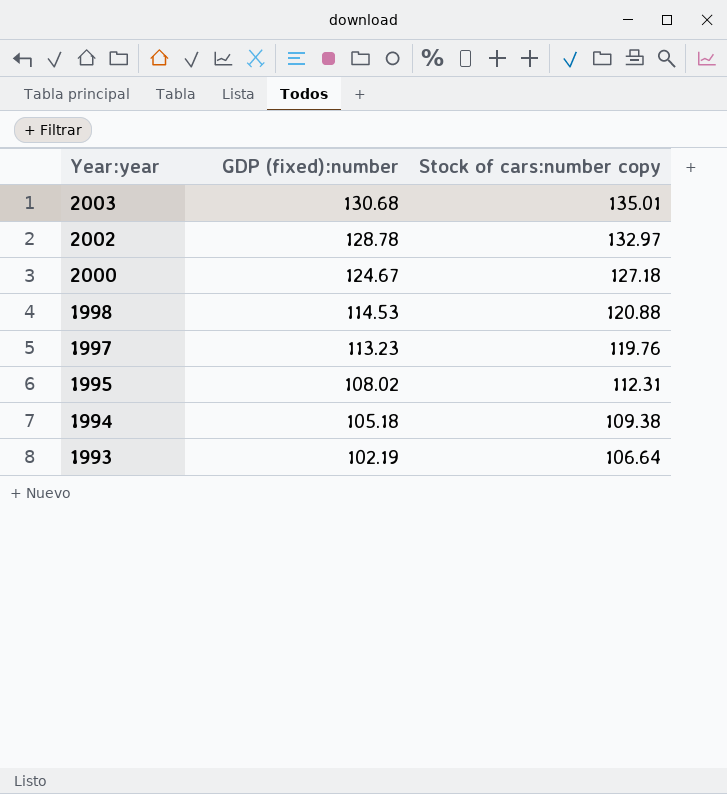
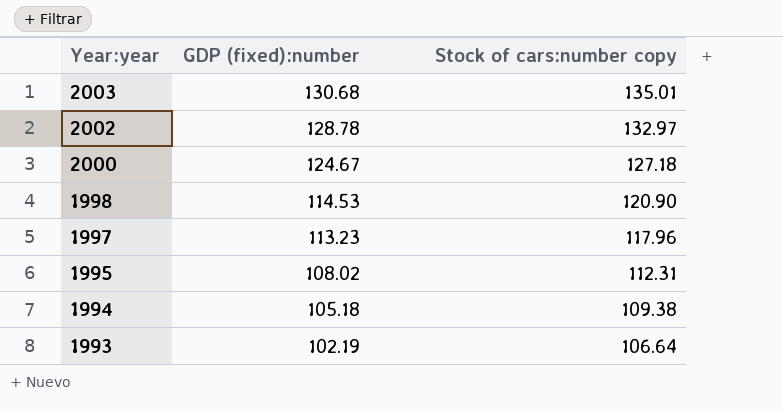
1998 | Stock of cars:number copy: 120.88 -> 120.90
1997 | Stock of cars:number copy: 119.76 -> 117.96

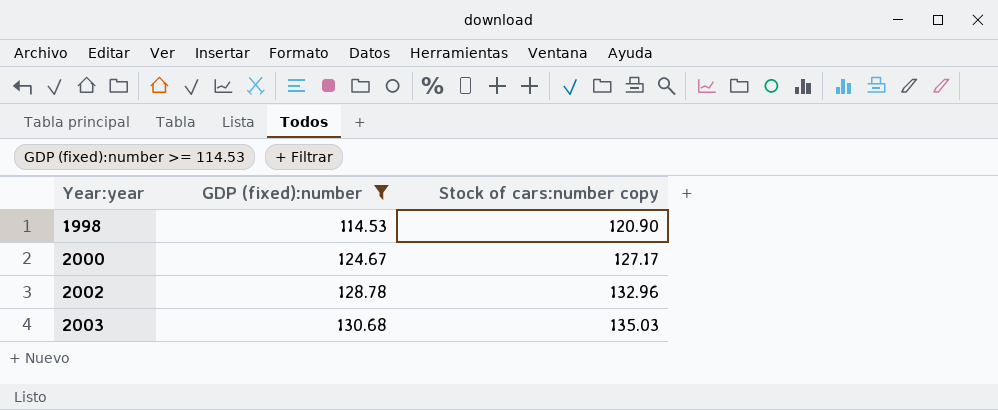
filter: none -> GDP (fixed):number >= 114.53
row order: Year:year descending -> Year:year ascending
2000 | Stock of cars:number copy: 127.18 -> 127.17
2002 | Stock of cars:number copy: 132.97 -> 132.96
2003 | Stock of cars:number copy: 135.01 -> 135.03

